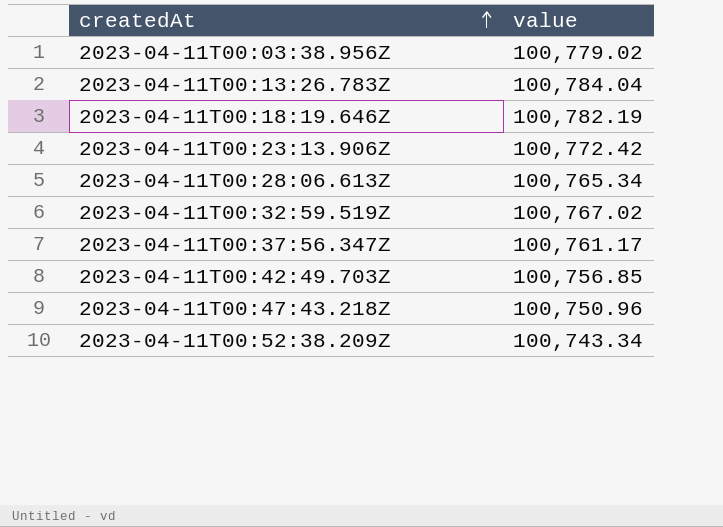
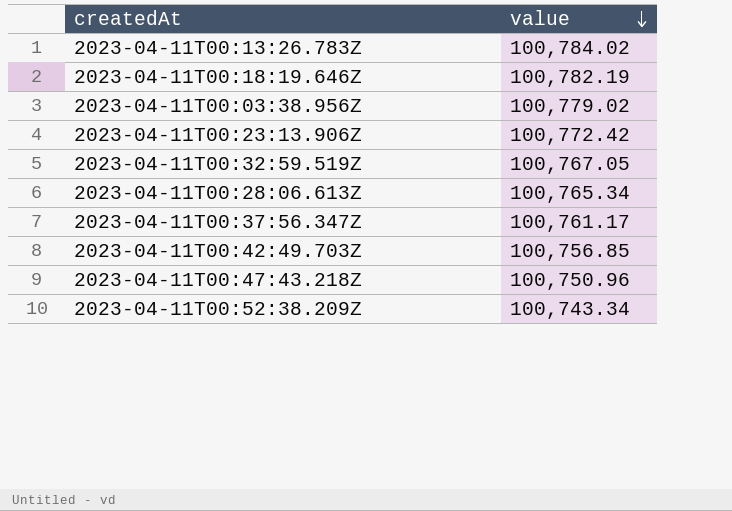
row order: createdAt ascending -> value descending
2023-04-11T00:13:26.783Z | value: 100,784.04 -> 100,784.02
2023-04-11T00:32:59.519Z | value: 100,767.02 -> 100,767.05

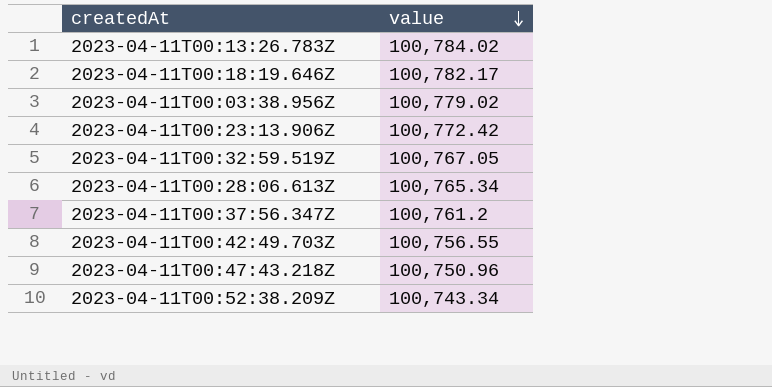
2023-04-11T00:18:19.646Z | value: 100,782.19 -> 100,782.17
2023-04-11T00:37:56.347Z | value: 100,761.17 -> 100,761.2
2023-04-11T00:42:49.703Z | value: 100,756.85 -> 100,756.55

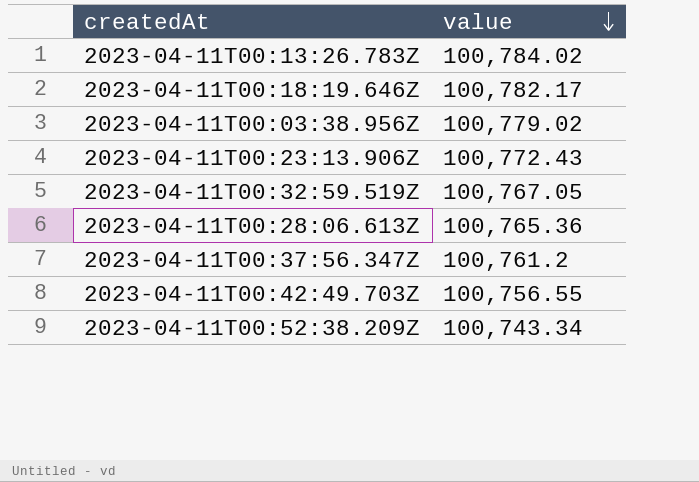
row 2023-04-11T00:47:43.218Z: 100,750.96 -> none
2023-04-11T00:23:13.906Z | value: 100,772.42 -> 100,772.43
2023-04-11T00:28:06.613Z | value: 100,765.34 -> 100,765.36

